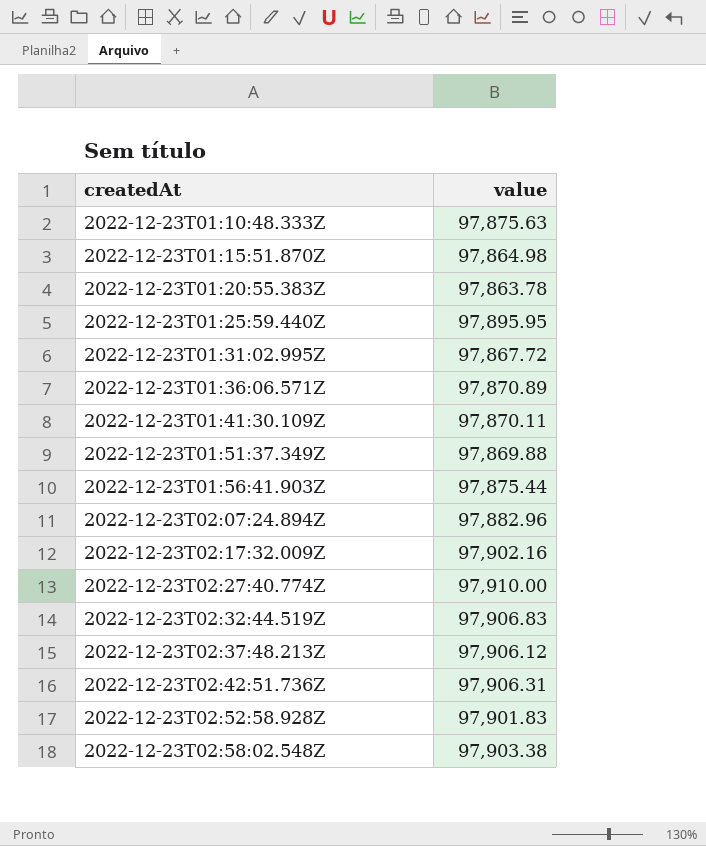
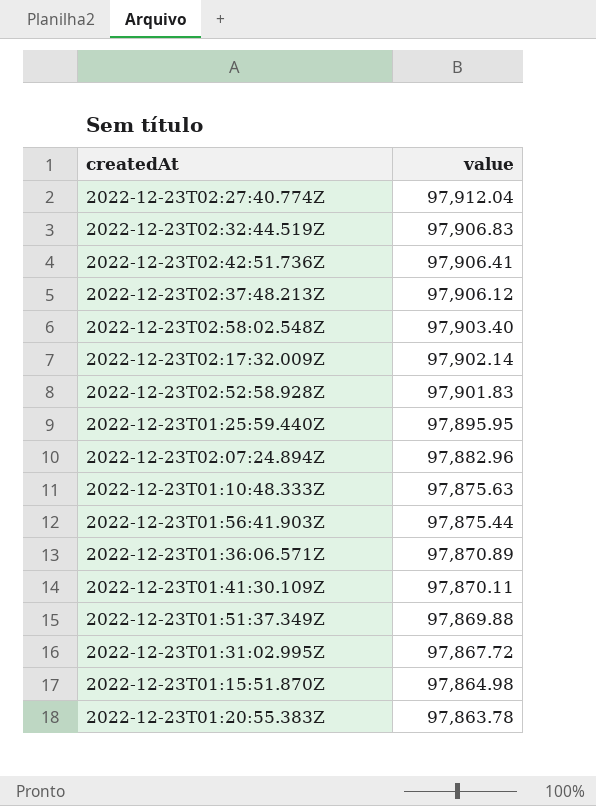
row order: createdAt ascending -> value descending
2022-12-23T02:27:40.774Z | value: 97,910.00 -> 97,912.04
2022-12-23T02:42:51.736Z | value: 97,906.31 -> 97,906.41
2022-12-23T02:58:02.548Z | value: 97,903.38 -> 97,903.40
2022-12-23T02:17:32.009Z | value: 97,902.16 -> 97,902.14

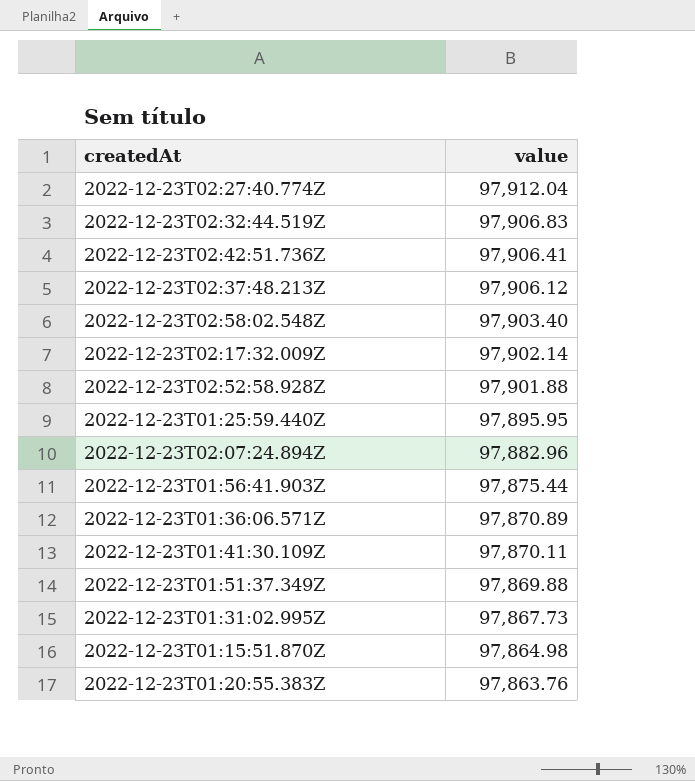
row 2022-12-23T01:10:48.333Z: 97,875.63 -> none
2022-12-23T02:52:58.928Z | value: 97,901.83 -> 97,901.88
2022-12-23T01:31:02.995Z | value: 97,867.72 -> 97,867.73
2022-12-23T01:20:55.383Z | value: 97,863.78 -> 97,863.76

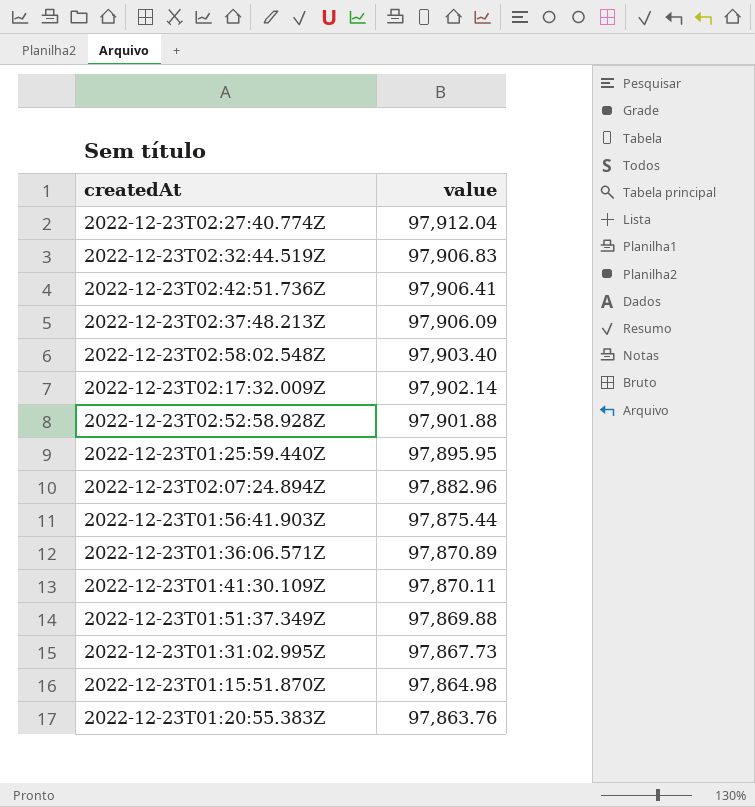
2022-12-23T02:37:48.213Z | value: 97,906.12 -> 97,906.09

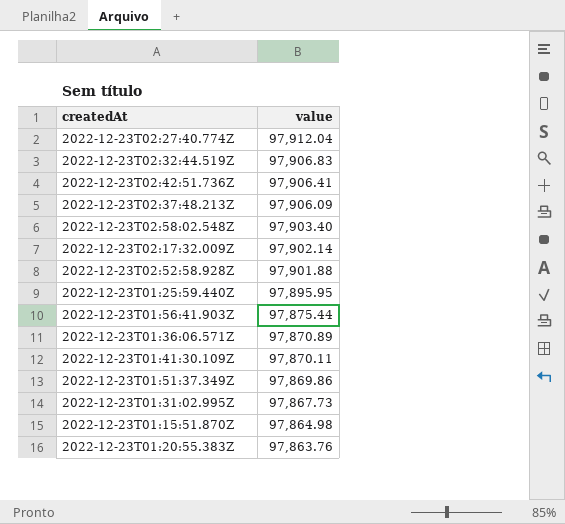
row 2022-12-23T02:07:24.894Z: 97,882.96 -> none
2022-12-23T01:51:37.349Z | value: 97,869.88 -> 97,869.86

